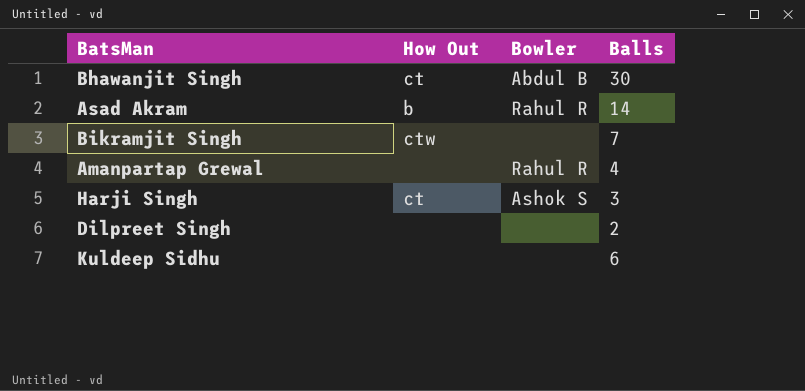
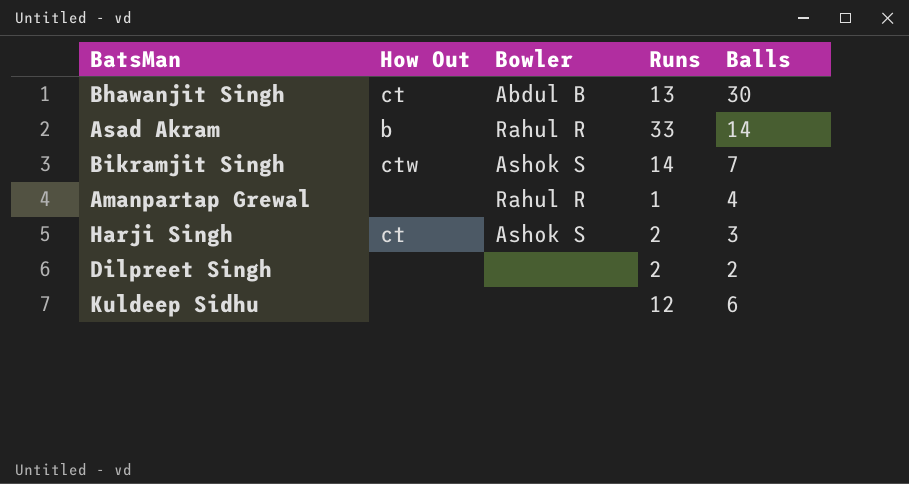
column Runs | position: none -> 4
Bikramjit Singh | Bowler: none -> Ashok S

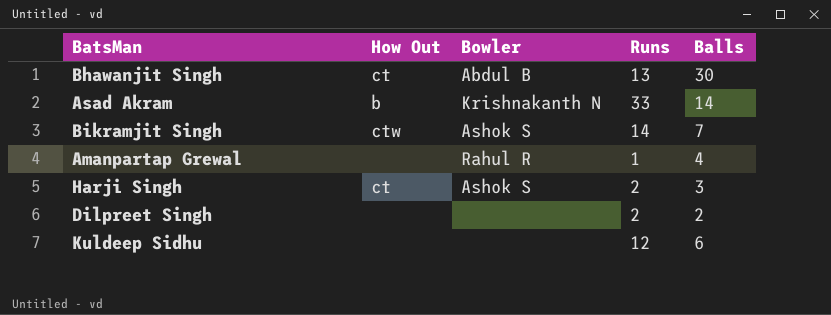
Asad Akram | Bowler: Rahul R -> Krishnakanth N

